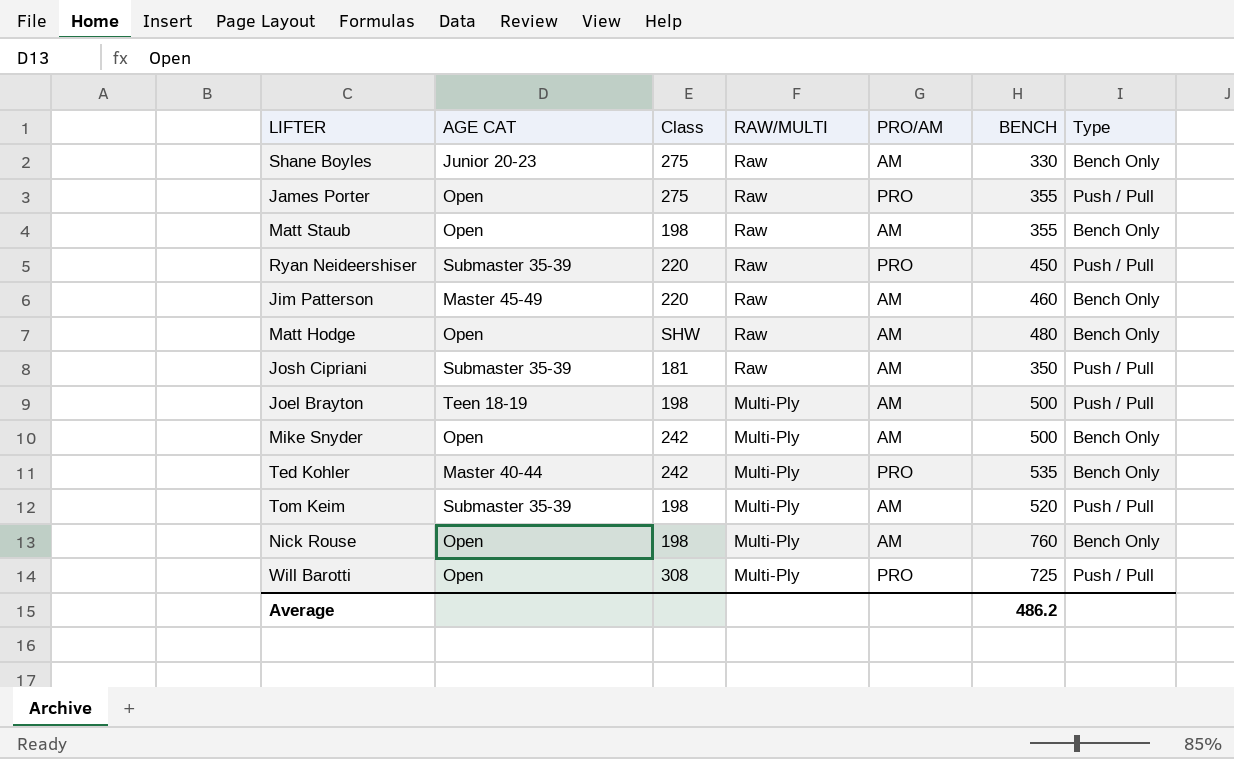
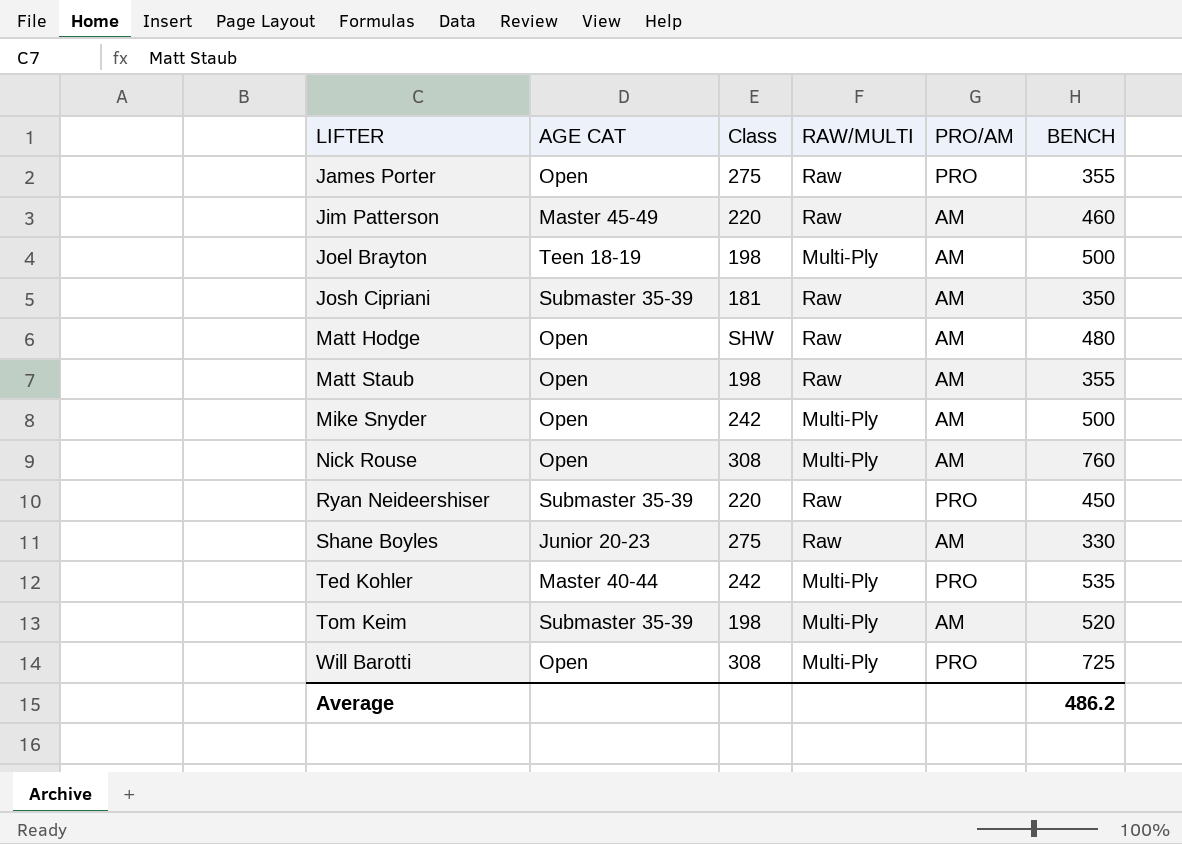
row order: RAW/MULTI descending -> LIFTER ascending
column Type | position: 7 -> none
Nick Rouse | Class: 198 -> 308

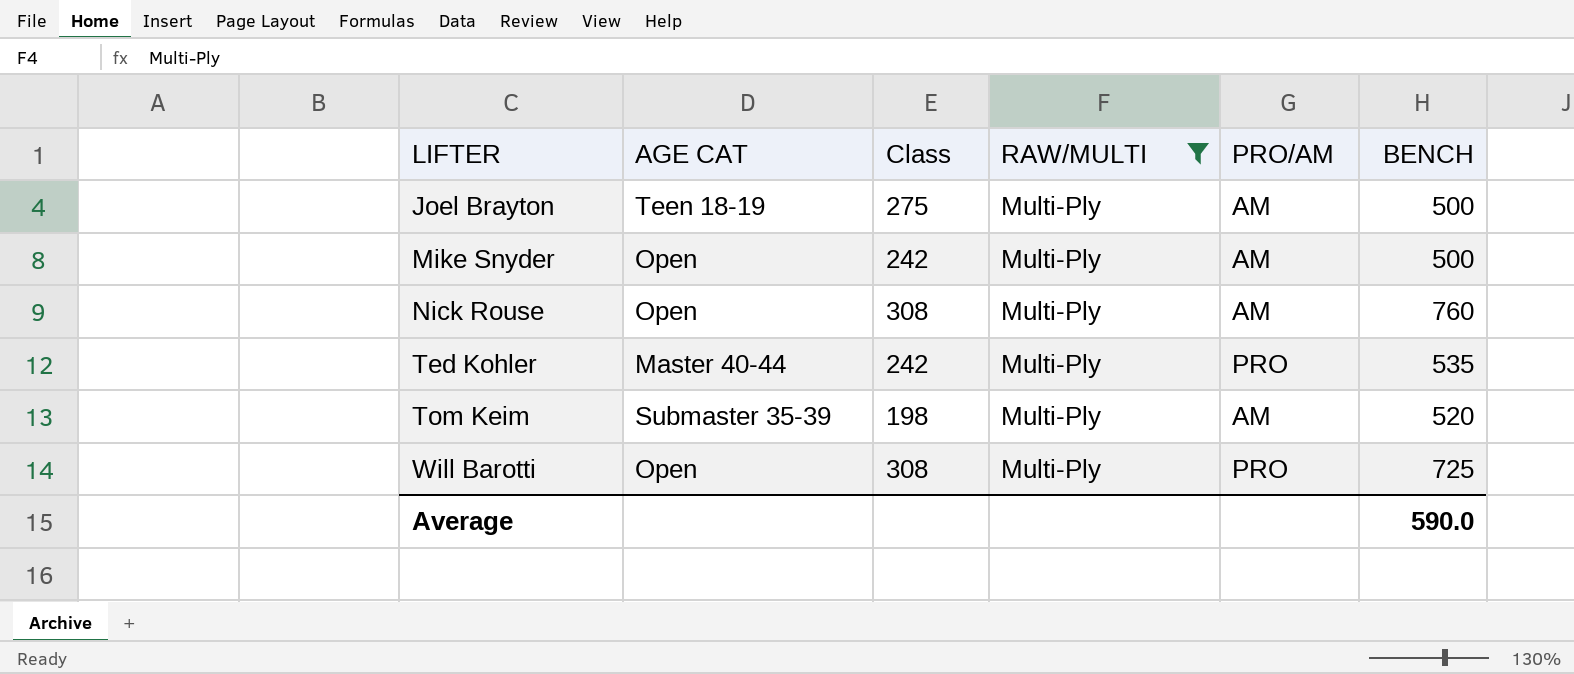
filter: none -> RAW/MULTI = Multi-Ply
Joel Brayton | Class: 198 -> 275
Average | BENCH: 486.2 -> 590.0

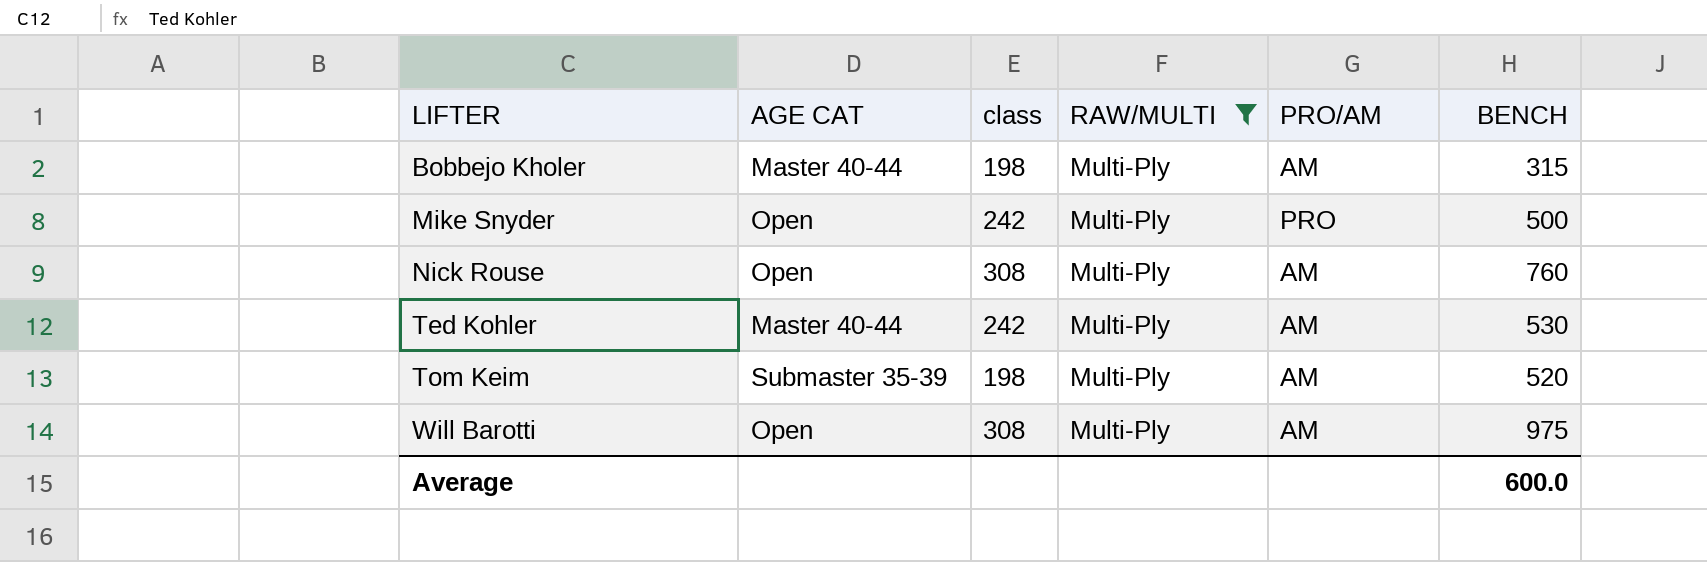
column name: Class -> class
row Joel Brayton: Teen 18-19 | 275 | Multi-Ply | AM | 500 -> none
row Bobbejo Kholer: none -> Master 40-44 | 198 | Multi-Ply | AM | 315
Mike Snyder | PRO/AM: AM -> PRO
Ted Kohler | PRO/AM: PRO -> AM
Ted Kohler | BENCH: 535 -> 530
Will Barotti | PRO/AM: PRO -> AM
Will Barotti | BENCH: 725 -> 975
Average | BENCH: 590.0 -> 600.0

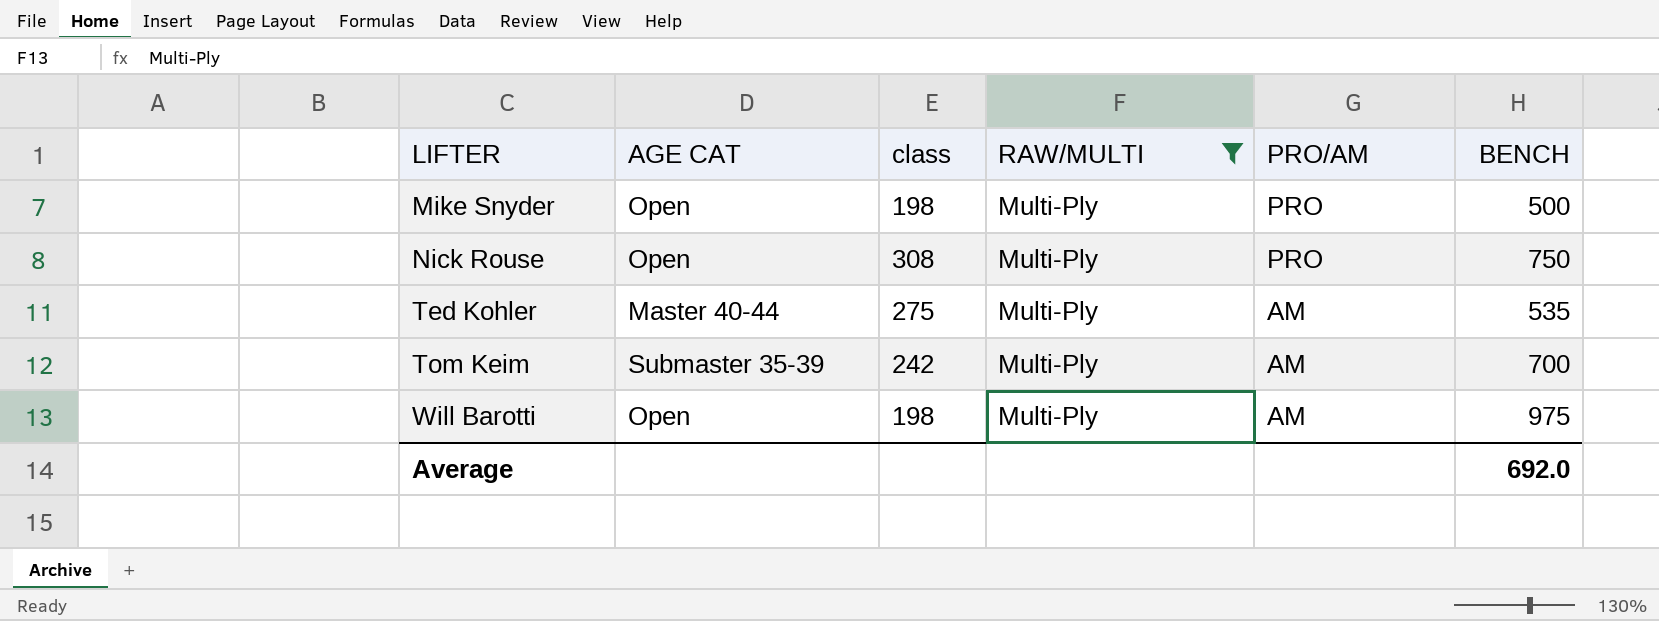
row Bobbejo Kholer: Master 40-44 | 198 | Multi-Ply | AM | 315 -> none
Mike Snyder | class: 242 -> 198
Nick Rouse | PRO/AM: AM -> PRO
Nick Rouse | BENCH: 760 -> 750
Ted Kohler | class: 242 -> 275
Ted Kohler | BENCH: 530 -> 535
Tom Keim | class: 198 -> 242
Tom Keim | BENCH: 520 -> 700
Will Barotti | class: 308 -> 198
Average | BENCH: 600.0 -> 692.0

